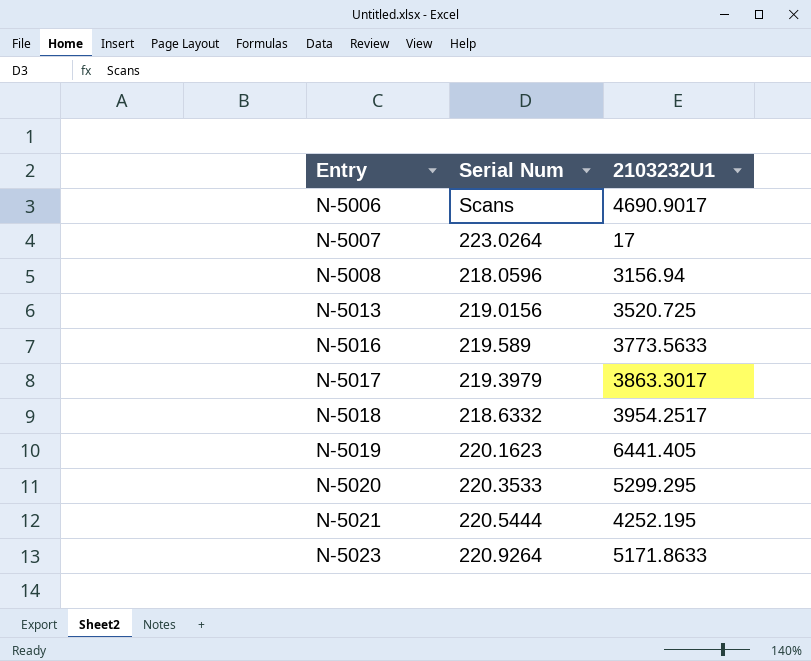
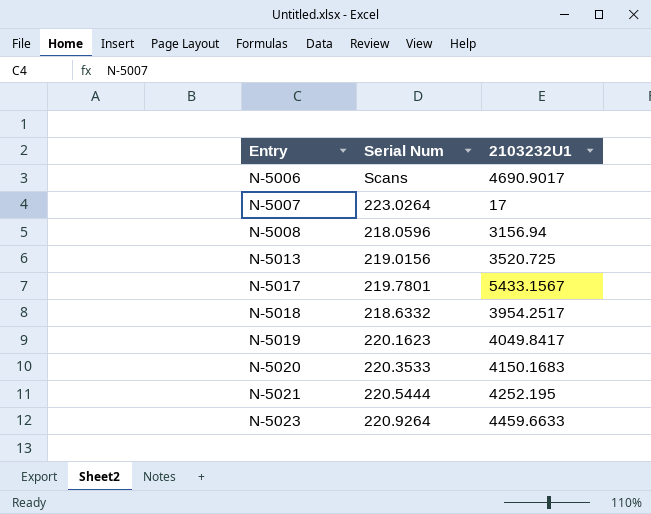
row N-5016: 219.589 | 3773.5633 -> none
N-5017 | Serial Num: 219.3979 -> 219.7801
N-5017 | 2103232U1: 3863.3017 -> 5433.1567
N-5019 | 2103232U1: 6441.405 -> 4049.8417
N-5020 | 2103232U1: 5299.295 -> 4150.1683
N-5023 | 2103232U1: 5171.8633 -> 4459.6633

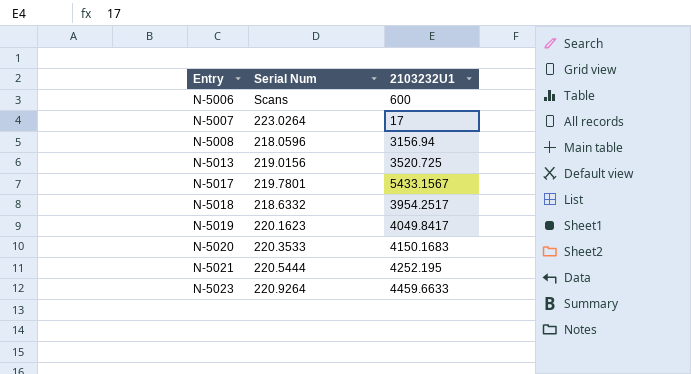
N-5006 | 2103232U1: 4690.9017 -> 600

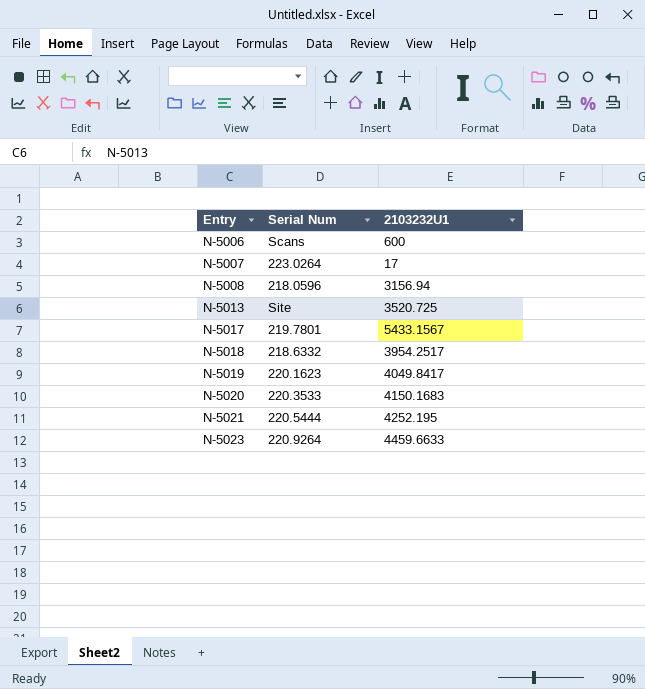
N-5013 | Serial Num: 219.0156 -> Site

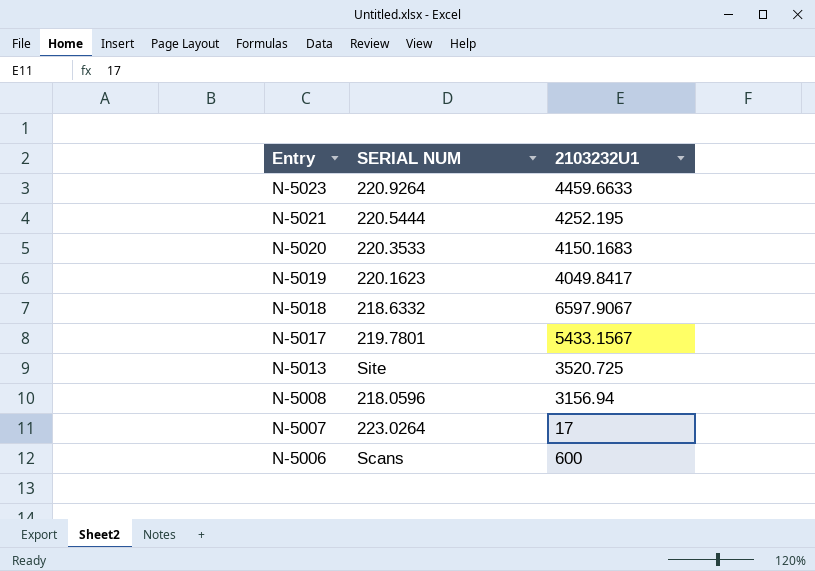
row order: Entry ascending -> Entry descending
column name: Serial Num -> SERIAL NUM
N-5018 | 2103232U1: 3954.2517 -> 6597.9067

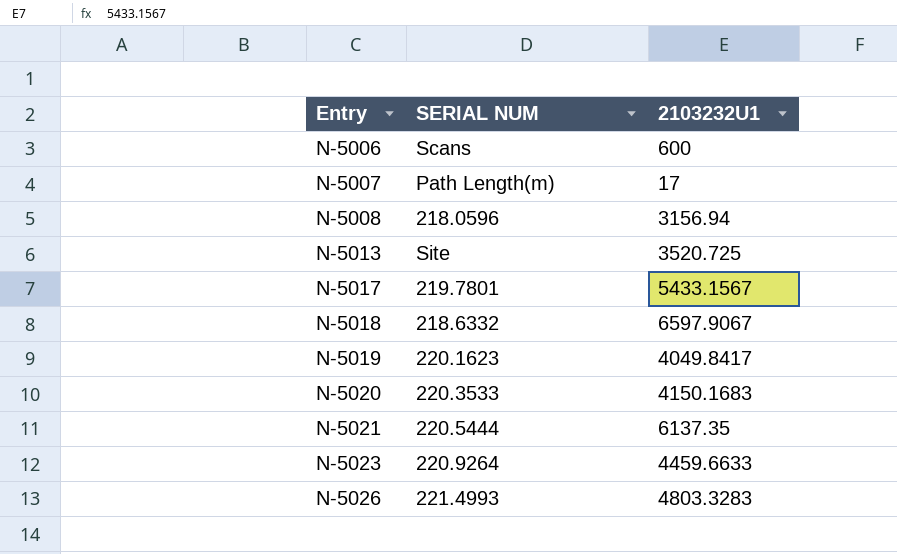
row order: Entry descending -> Entry ascending
N-5007 | SERIAL NUM: 223.0264 -> Path Length(m)
N-5021 | 2103232U1: 4252.195 -> 6137.35
row N-5026: none -> 221.4993 | 4803.3283

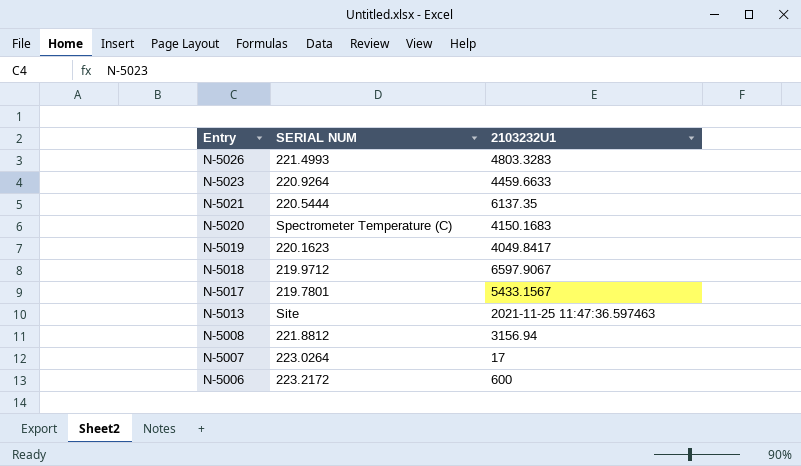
row order: Entry ascending -> Entry descending
N-5020 | SERIAL NUM: 220.3533 -> Spectrometer Temperature (C)
N-5018 | SERIAL NUM: 218.6332 -> 219.9712
N-5013 | 2103232U1: 3520.725 -> 2021-11-25 11:47:36.597463
N-5008 | SERIAL NUM: 218.0596 -> 221.8812
N-5007 | SERIAL NUM: Path Length(m) -> 223.0264
N-5006 | SERIAL NUM: Scans -> 223.2172

